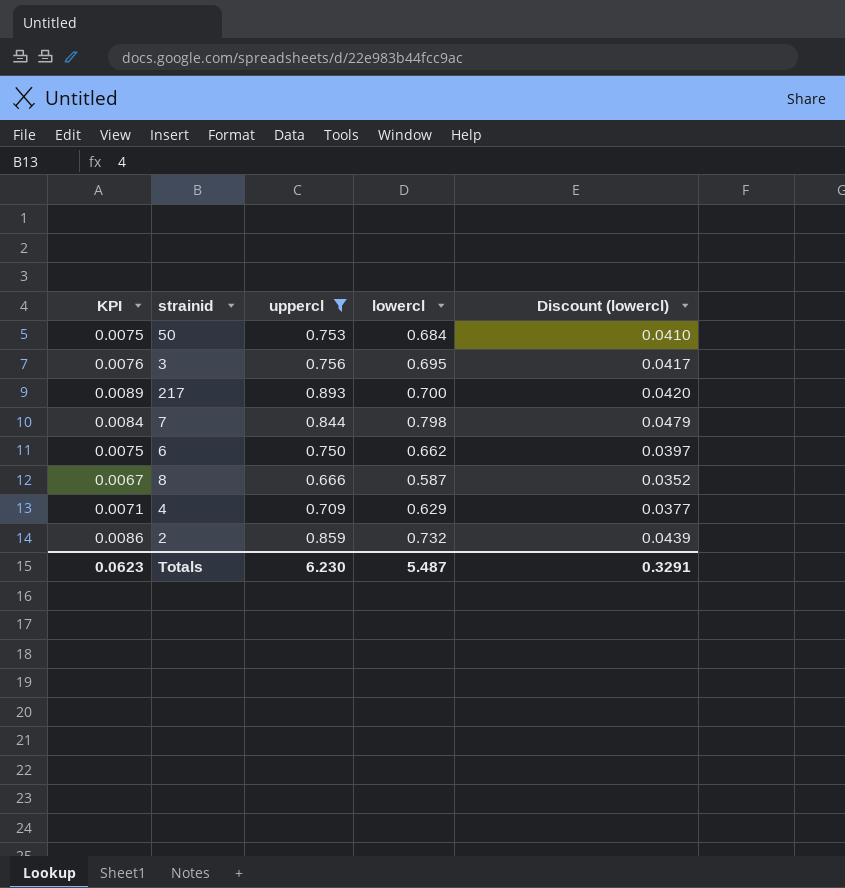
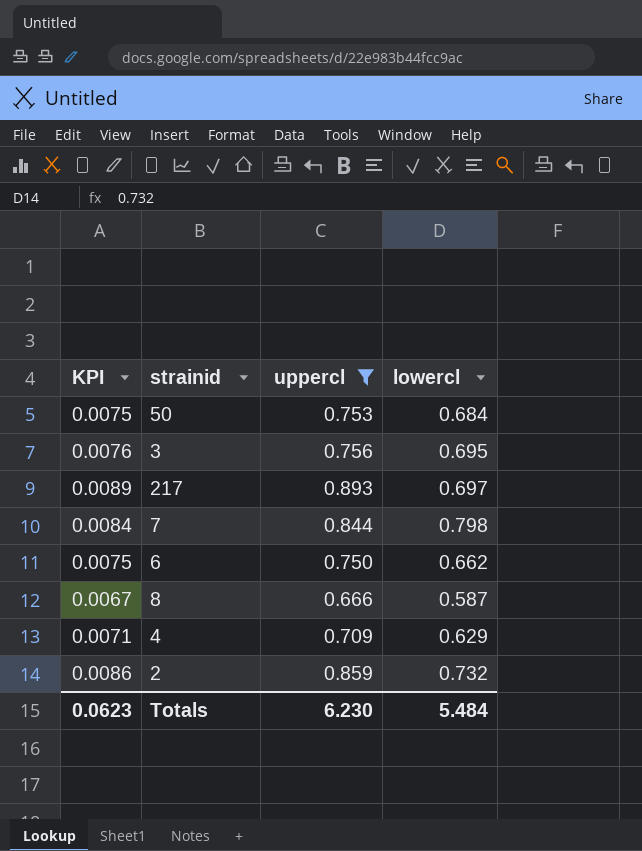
column Discount (lowercl) | formula: [lowercl] * 0.06 -> none
217 | lowercl: 0.700 -> 0.697
Totals | lowercl: 5.487 -> 5.484

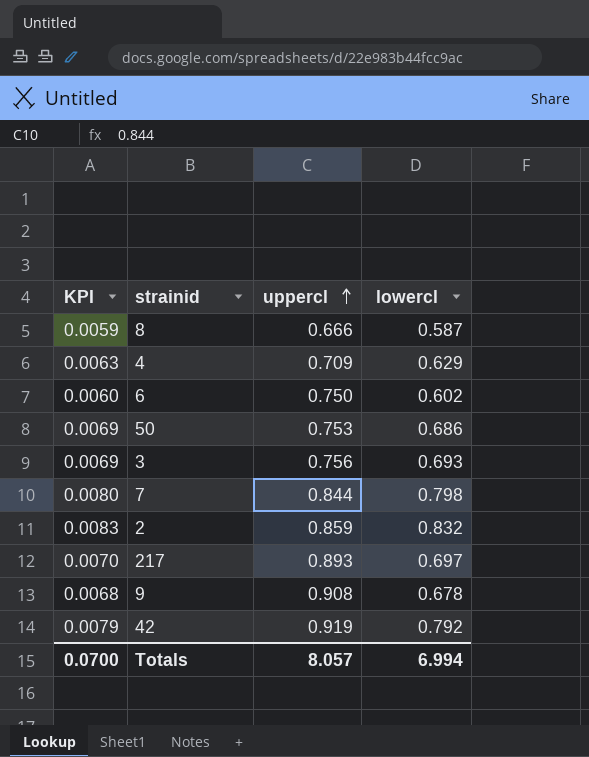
filter: uppercl <= 0.893 -> none
row order: none -> uppercl ascending
column KPI | formula: [uppercl] * 0.01 -> [lowercl] * 0.01
6 | lowercl: 0.662 -> 0.602
50 | lowercl: 0.684 -> 0.686
3 | lowercl: 0.695 -> 0.693
2 | lowercl: 0.732 -> 0.832
Totals | KPI: 0.0623 -> 0.0700
Totals | uppercl: 6.230 -> 8.057
Totals | lowercl: 5.484 -> 6.994

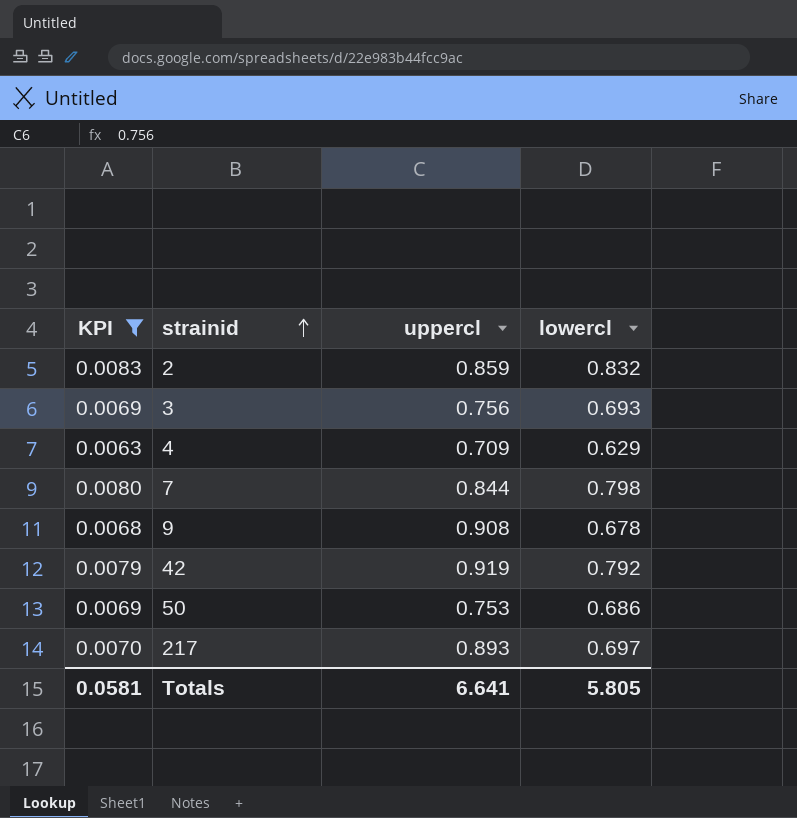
filter: none -> KPI >= 0.0063
row order: uppercl ascending -> strainid ascending
Totals | KPI: 0.0700 -> 0.0581
Totals | uppercl: 8.057 -> 6.641
Totals | lowercl: 6.994 -> 5.805

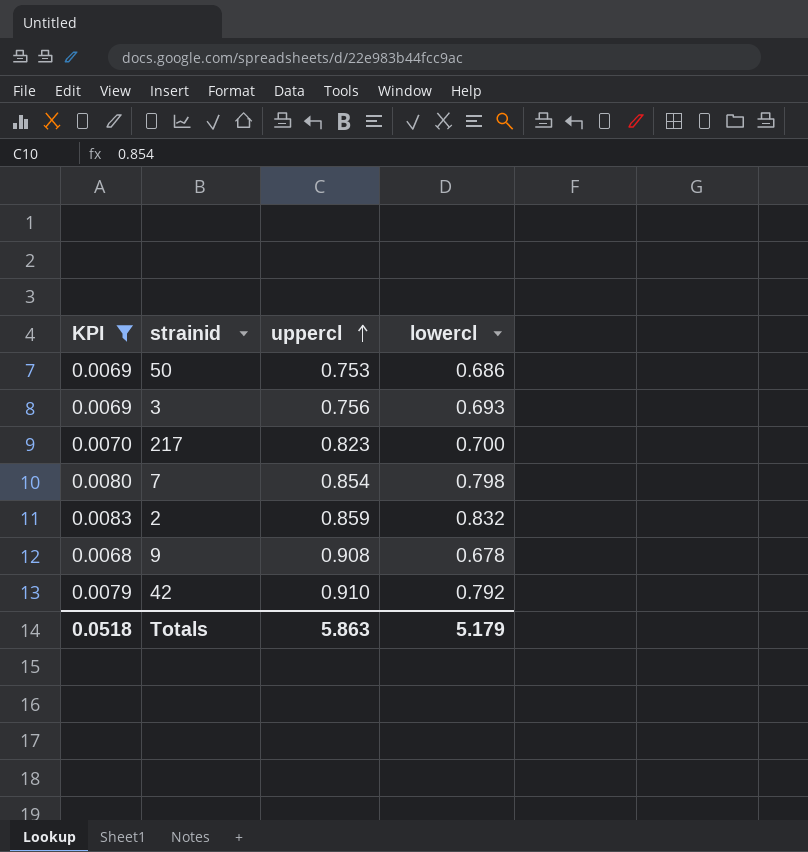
row order: strainid ascending -> uppercl ascending
row 4: 0.0063 | 0.709 | 0.629 -> none
217 | uppercl: 0.893 -> 0.823
217 | lowercl: 0.697 -> 0.700
7 | uppercl: 0.844 -> 0.854
42 | uppercl: 0.919 -> 0.910
Totals | KPI: 0.0581 -> 0.0518
Totals | uppercl: 6.641 -> 5.863
Totals | lowercl: 5.805 -> 5.179

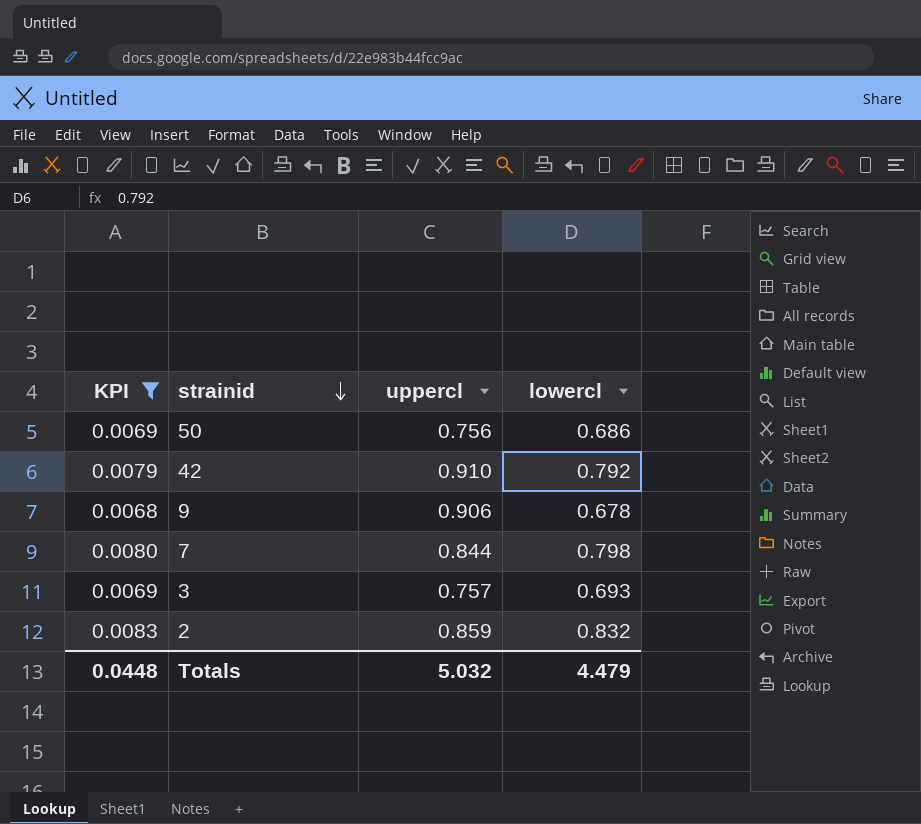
row order: uppercl ascending -> strainid descending
row 217: 0.0070 | 0.823 | 0.700 -> none
50 | uppercl: 0.753 -> 0.756
9 | uppercl: 0.908 -> 0.906
7 | uppercl: 0.854 -> 0.844
3 | uppercl: 0.756 -> 0.757
Totals | KPI: 0.0518 -> 0.0448
Totals | uppercl: 5.863 -> 5.032
Totals | lowercl: 5.179 -> 4.479

